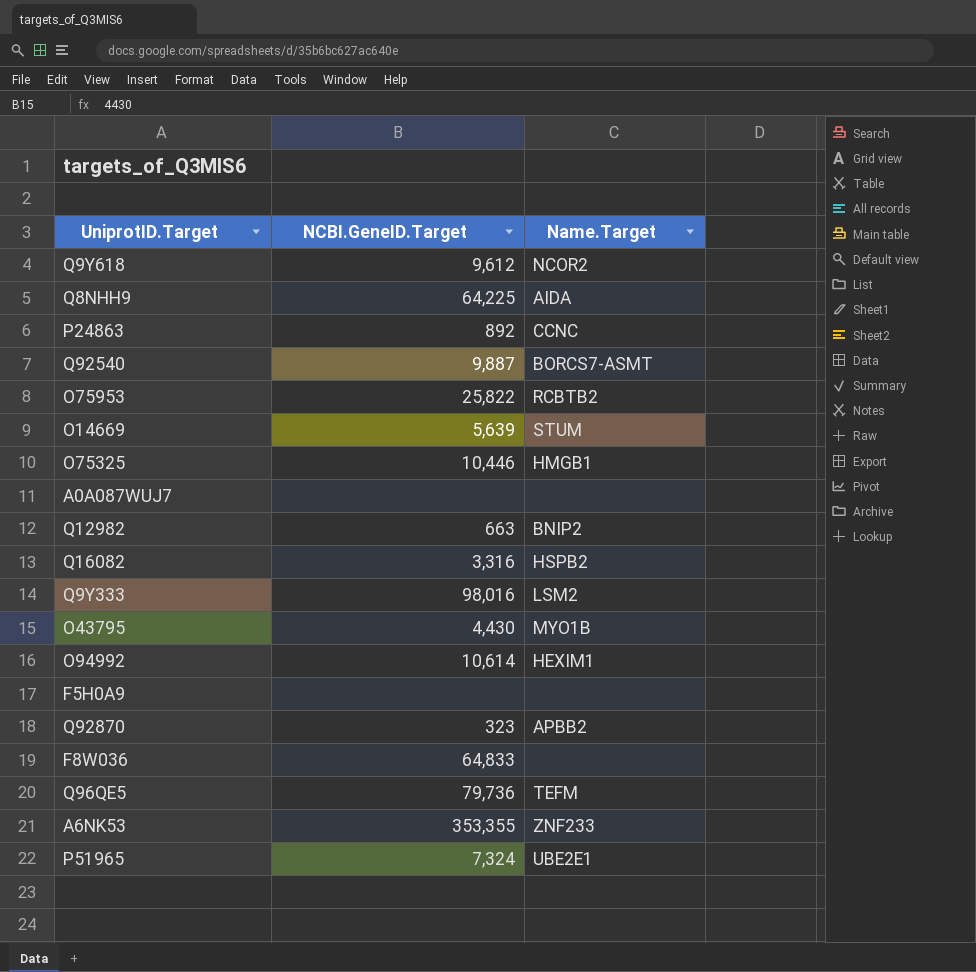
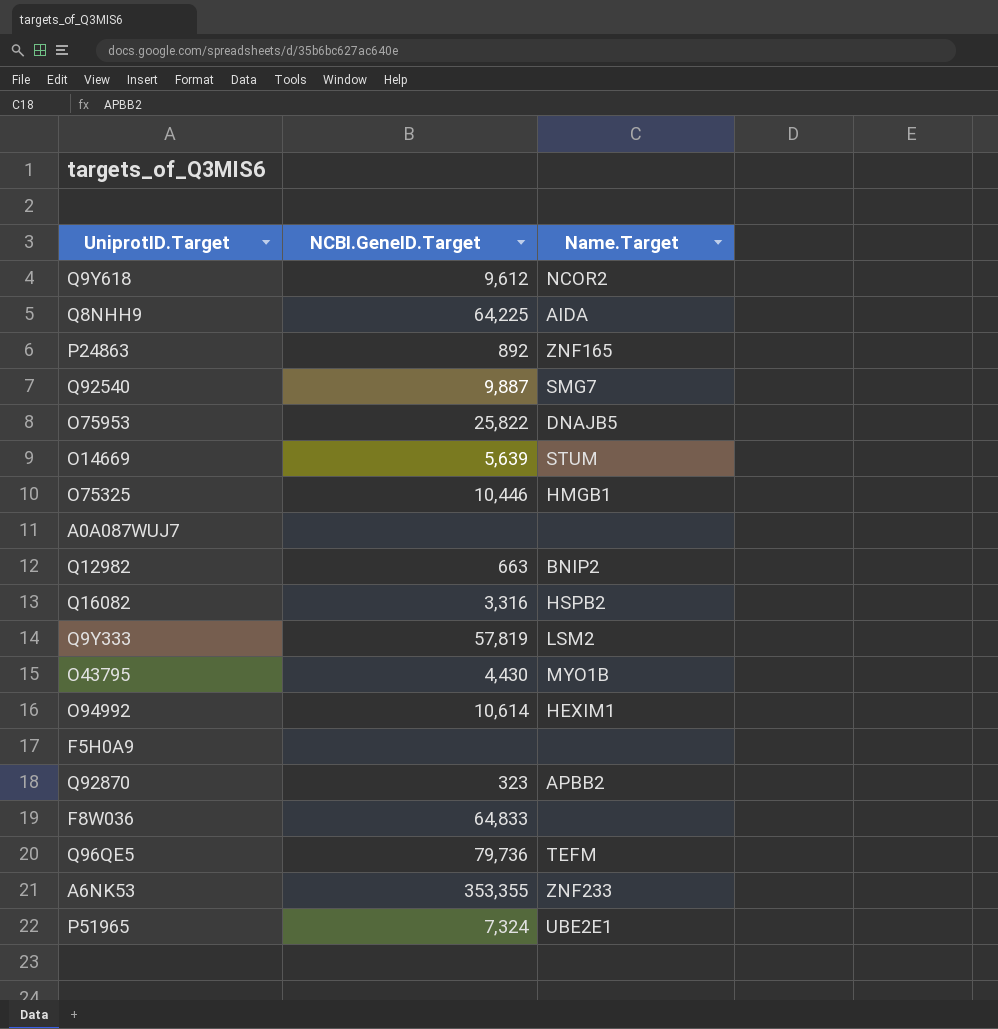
P24863 | Name.Target: CCNC -> ZNF165
Q92540 | Name.Target: BORCS7-ASMT -> SMG7
O75953 | Name.Target: RCBTB2 -> DNAJB5
Q9Y333 | NCBI.GeneID.Target: 98,016 -> 57,819

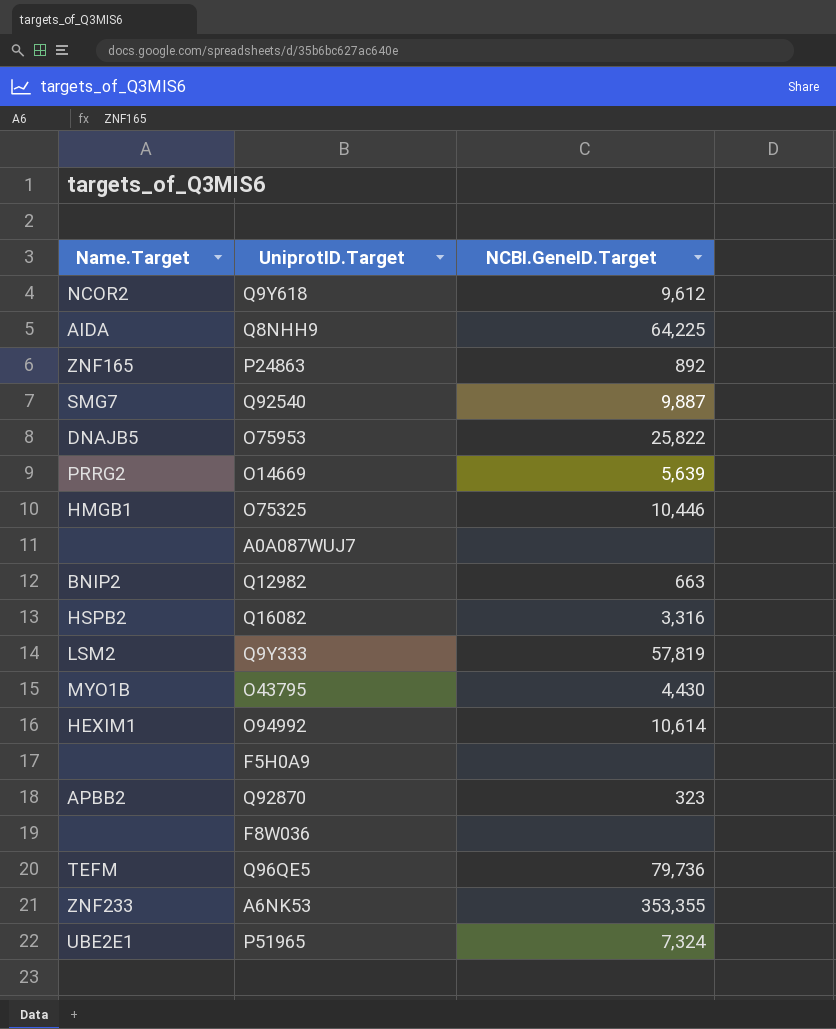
column Name.Target | position: 3 -> 1
O14669 | Name.Target: STUM -> PRRG2
F8W036 | NCBI.GeneID.Target: 64,833 -> none

